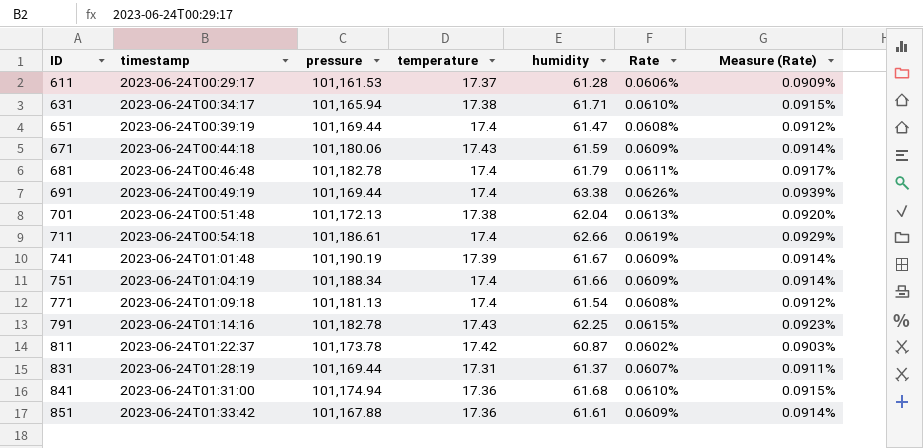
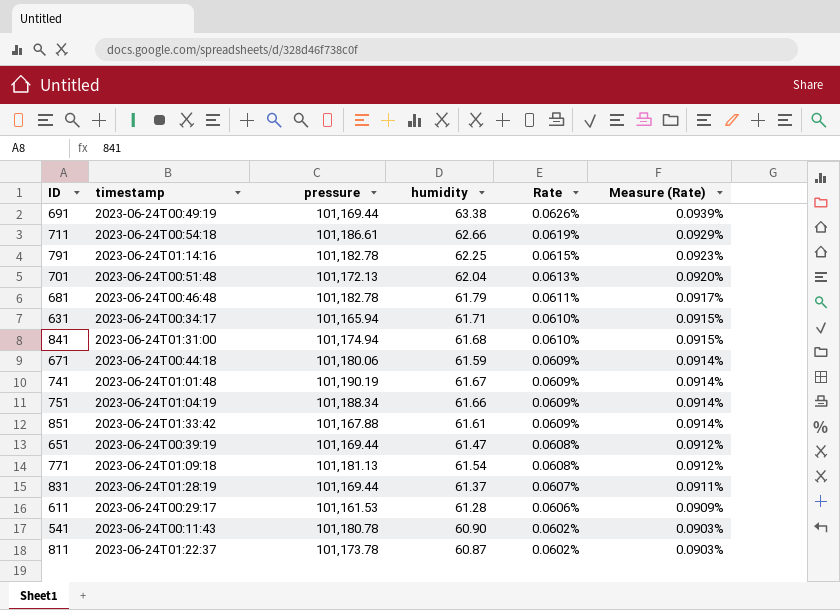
row order: ID ascending -> Rate descending
column temperature | position: 4 -> none
row 541: none -> 2023-06-24T00:11:43 | 101,180.78 | 60.90 | 0.0602% | 0.0903%

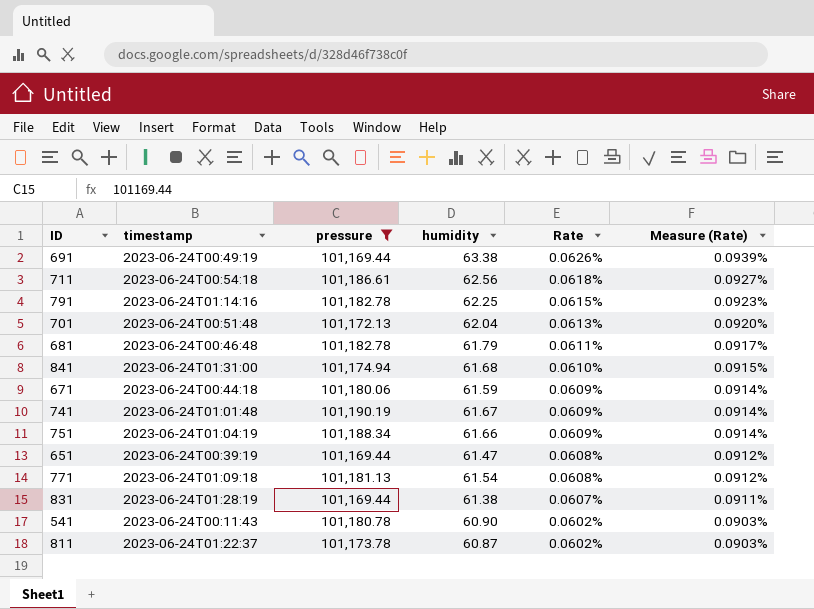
filter: none -> pressure >= 101,169.44
711 | humidity: 62.66 -> 62.56
711 | Rate: 0.0619% -> 0.0618%
711 | Measure (Rate): 0.0929% -> 0.0927%
831 | humidity: 61.37 -> 61.38

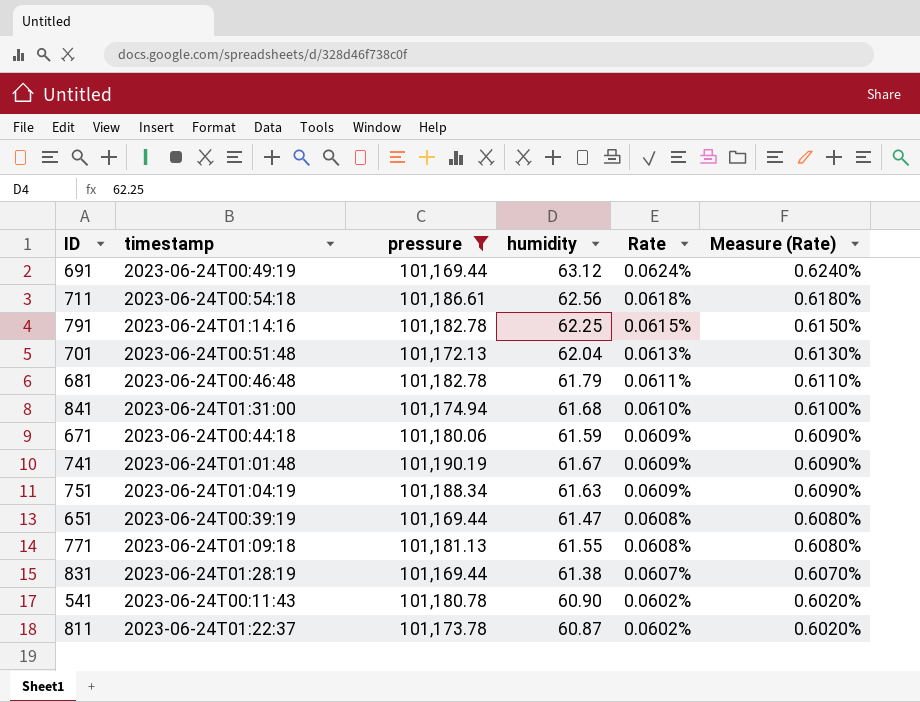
column Measure (Rate) | formula: [Rate] * 1.5 -> [Rate] * 10
691 | humidity: 63.38 -> 63.12
691 | Rate: 0.0626% -> 0.0624%
751 | humidity: 61.66 -> 61.63
771 | humidity: 61.54 -> 61.55

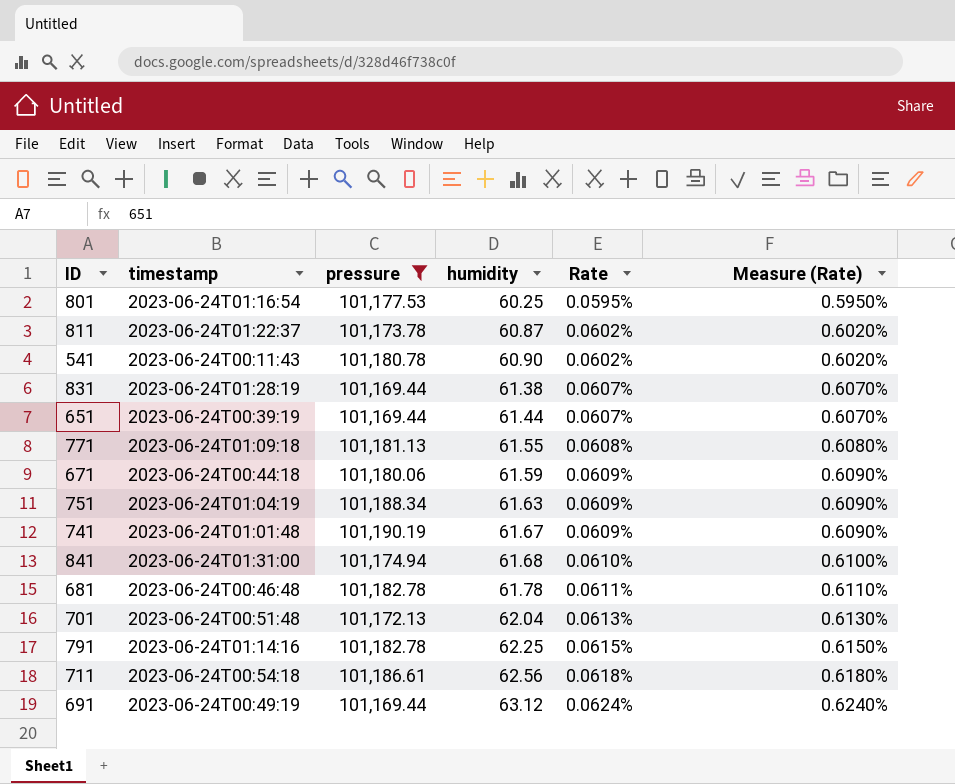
row order: Rate descending -> humidity ascending
row 801: none -> 2023-06-24T01:16:54 | 101,177.53 | 60.25 | 0.0595% | 0.5950%
651 | humidity: 61.47 -> 61.44
651 | Rate: 0.0608% -> 0.0607%
651 | Measure (Rate): 0.6080% -> 0.6070%
681 | humidity: 61.79 -> 61.78

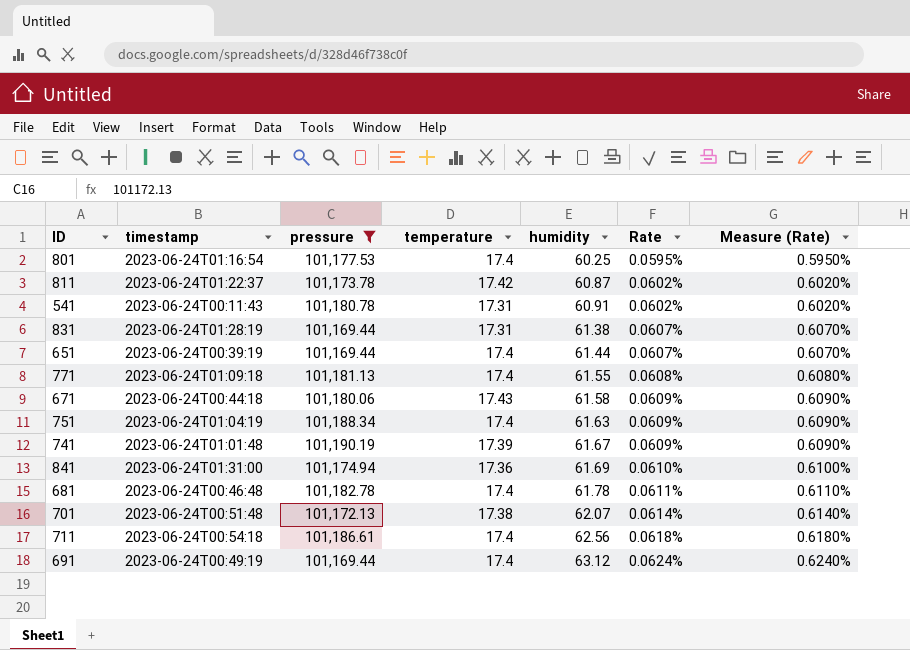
column temperature | position: none -> 4
row 791: 2023-06-24T01:14:16 | 101,182.78 | 62.25 | 0.0615% | 0.6150% -> none
541 | humidity: 60.90 -> 60.91
671 | humidity: 61.59 -> 61.58
841 | humidity: 61.68 -> 61.69
701 | humidity: 62.04 -> 62.07
701 | Rate: 0.0613% -> 0.0614%
701 | Measure (Rate): 0.6130% -> 0.6140%

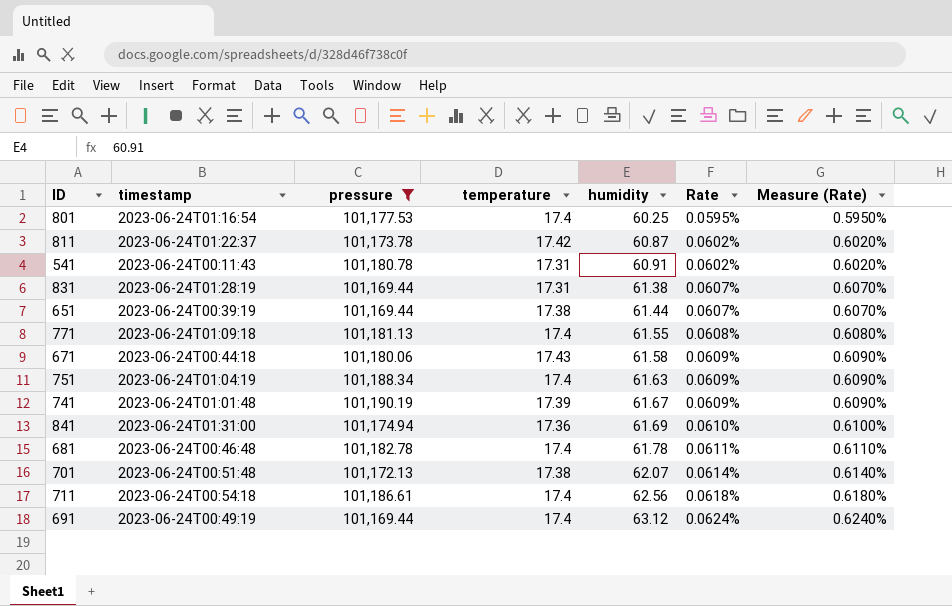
651 | temperature: 17.4 -> 17.38

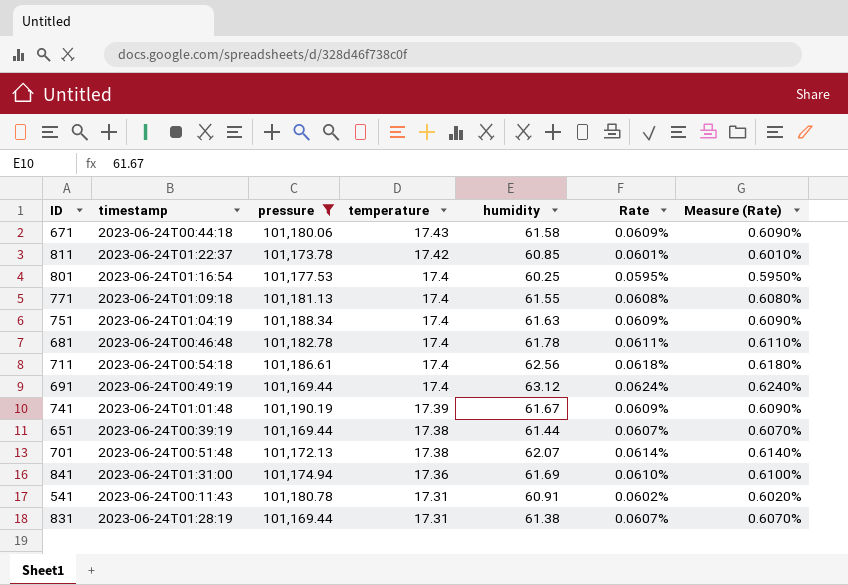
row order: humidity ascending -> temperature descending
811 | humidity: 60.87 -> 60.85
811 | Rate: 0.0602% -> 0.0601%
811 | Measure (Rate): 0.6020% -> 0.6010%

